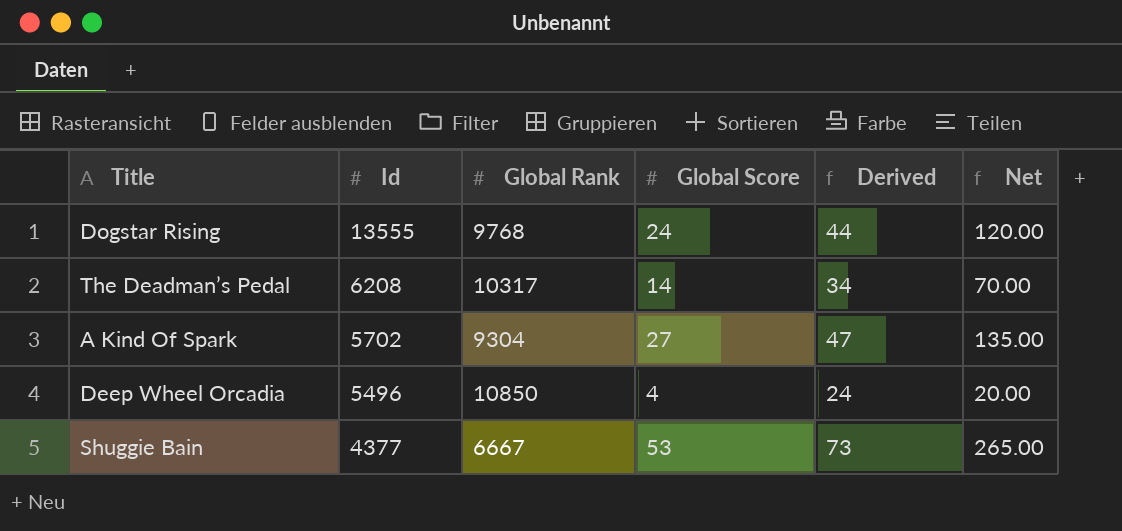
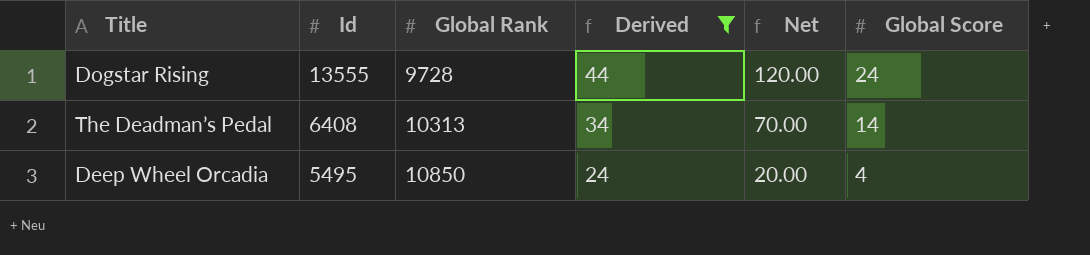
filter: none -> Derived <= 44
column Global Score | position: 4 -> 6
Dogstar Rising | Global Rank: 9768 -> 9728
The Deadman’s Pedal | Id: 6208 -> 6408
The Deadman’s Pedal | Global Rank: 10317 -> 10313
Deep Wheel Orcadia | Id: 5496 -> 5495

